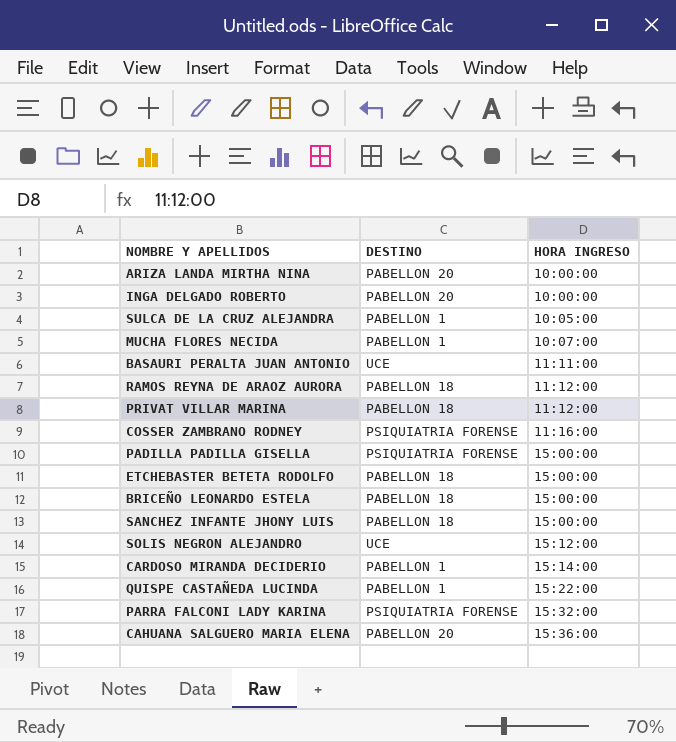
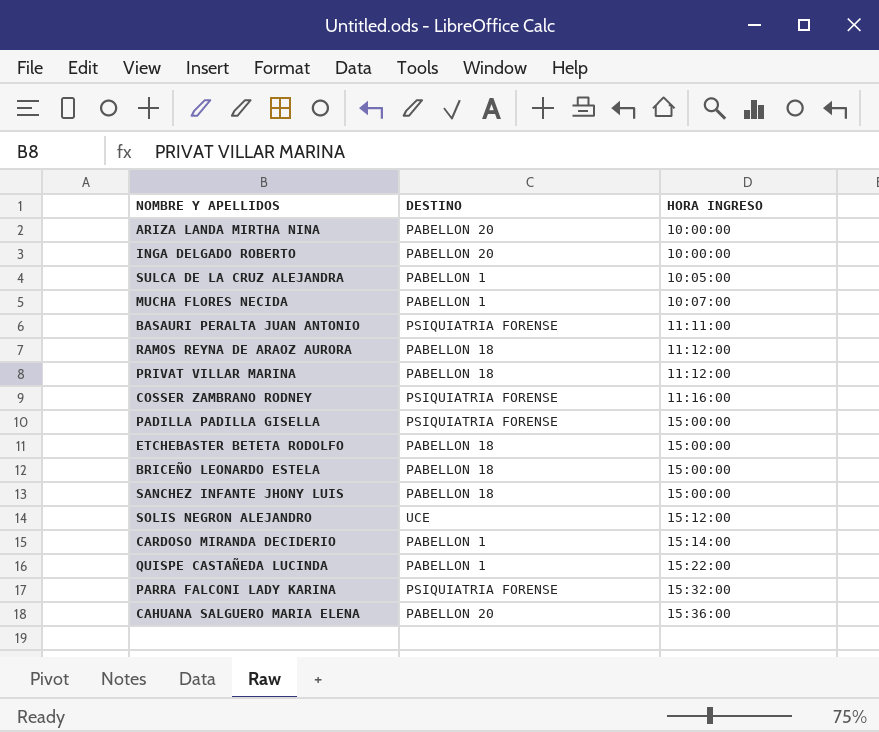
BASAURI PERALTA JUAN ANTONIO | DESTINO: UCE -> PSIQUIATRIA FORENSE

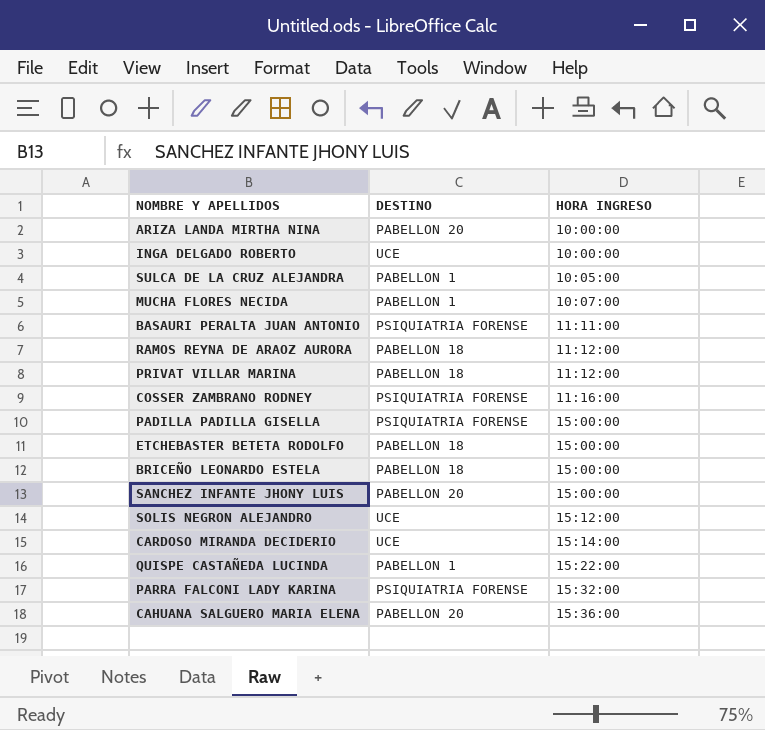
INGA DELGADO ROBERTO | DESTINO: PABELLON 20 -> UCE
SANCHEZ INFANTE JHONY LUIS | DESTINO: PABELLON 18 -> PABELLON 20
CARDOSO MIRANDA DECIDERIO | DESTINO: PABELLON 1 -> UCE

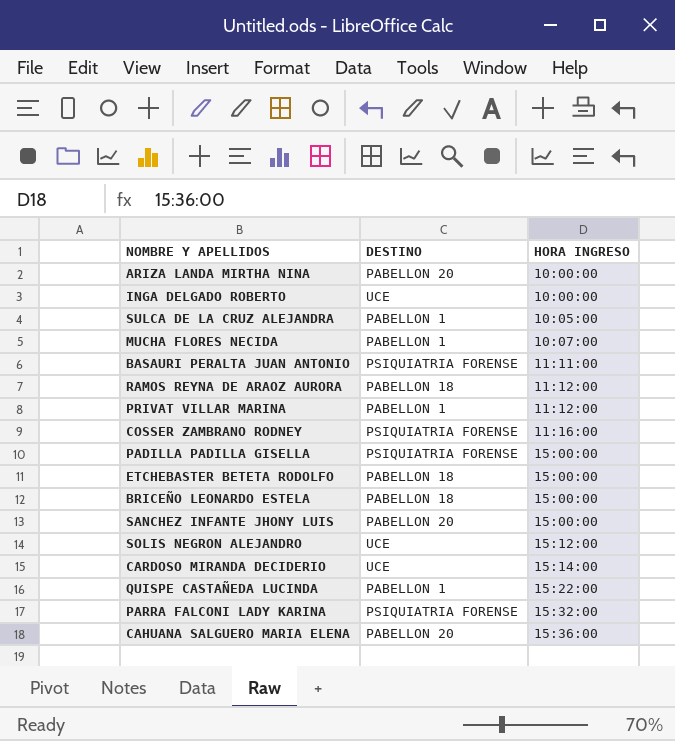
PRIVAT VILLAR MARINA | DESTINO: PABELLON 18 -> PABELLON 1

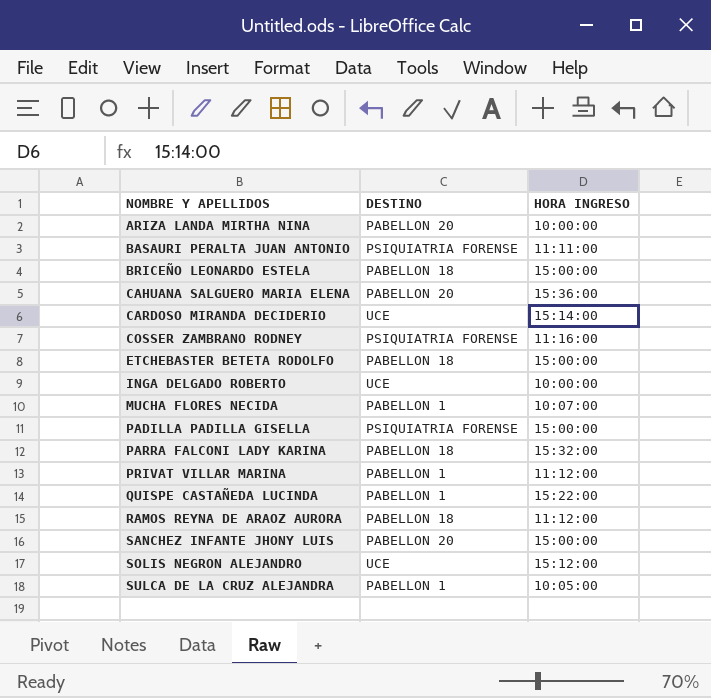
row order: HORA INGRESO ascending -> NOMBRE Y APELLIDOS ascending
PARRA FALCONI LADY KARINA | DESTINO: PSIQUIATRIA FORENSE -> PABELLON 18

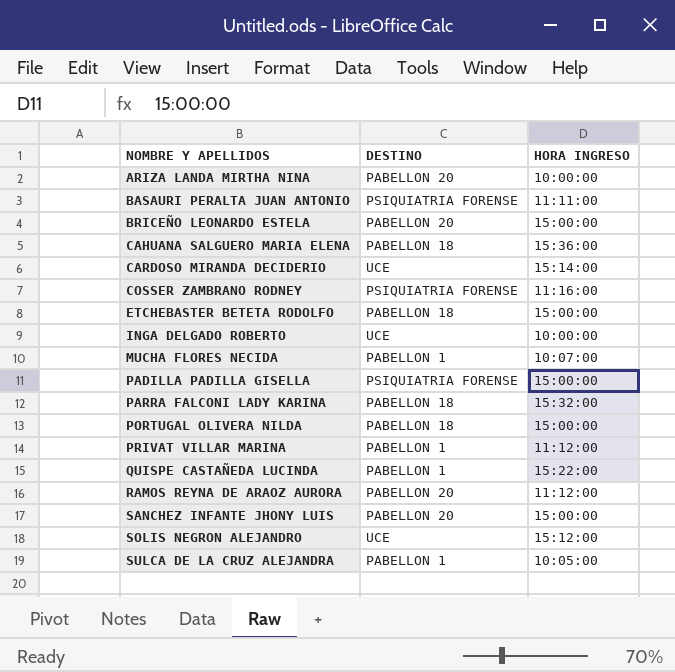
BRICEÑO LEONARDO ESTELA | DESTINO: PABELLON 18 -> PABELLON 20
CAHUANA SALGUERO MARIA ELENA | DESTINO: PABELLON 20 -> PABELLON 18
row PORTUGAL OLIVERA NILDA: none -> PABELLON 18 | 15:00:00
RAMOS REYNA DE ARAOZ AURORA | DESTINO: PABELLON 18 -> PABELLON 20

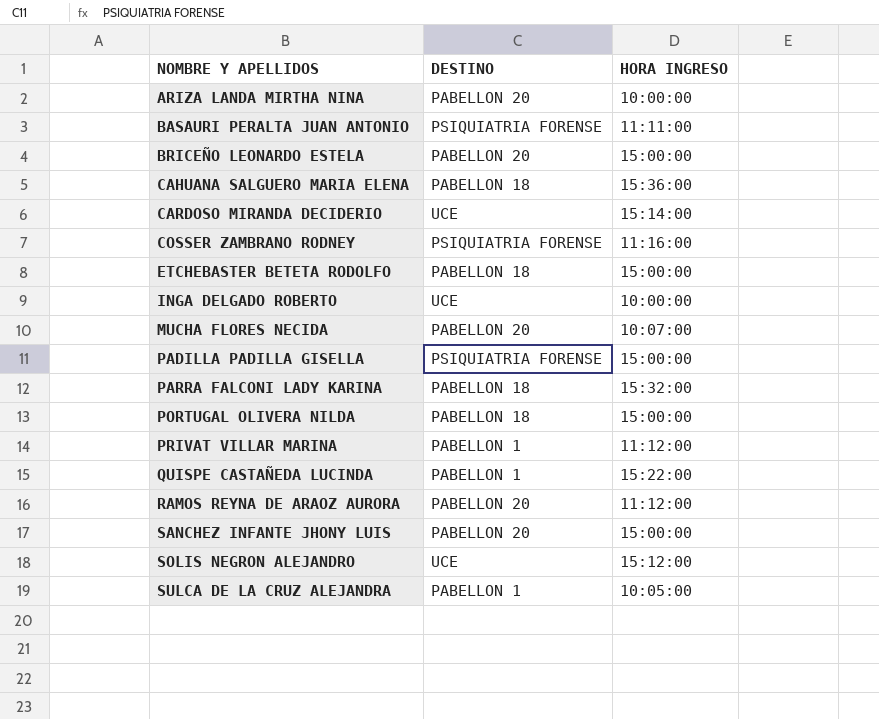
MUCHA FLORES NECIDA | DESTINO: PABELLON 1 -> PABELLON 20

